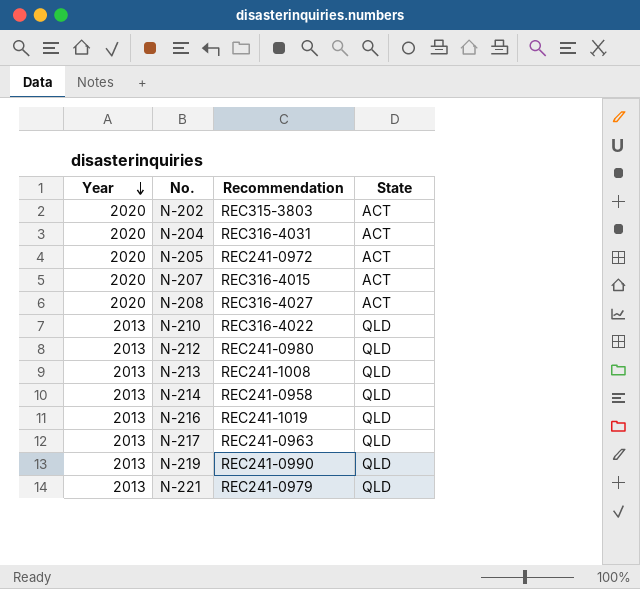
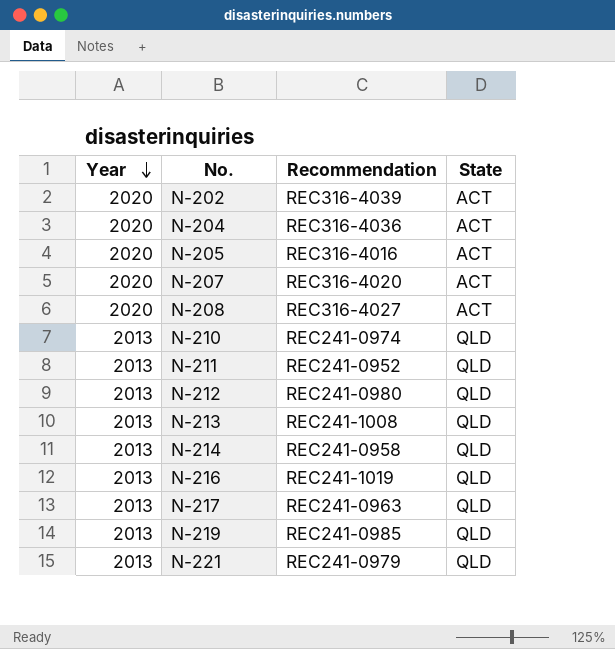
N-202 | Recommendation: REC315-3803 -> REC316-4039
N-204 | Recommendation: REC316-4031 -> REC316-4036
N-205 | Recommendation: REC241-0972 -> REC316-4016
N-207 | Recommendation: REC316-4015 -> REC316-4020
N-210 | Recommendation: REC316-4022 -> REC241-0974
row N-211: none -> 2013 | REC241-0952 | QLD
N-219 | Recommendation: REC241-0990 -> REC241-0985

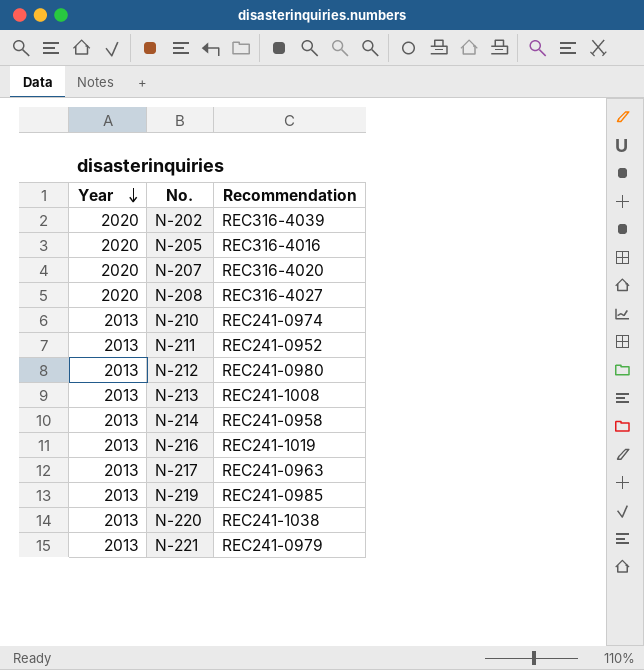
column State | position: 4 -> none
row N-204: 2020 | REC316-4036 | ACT -> none
row N-220: none -> 2013 | REC241-1038

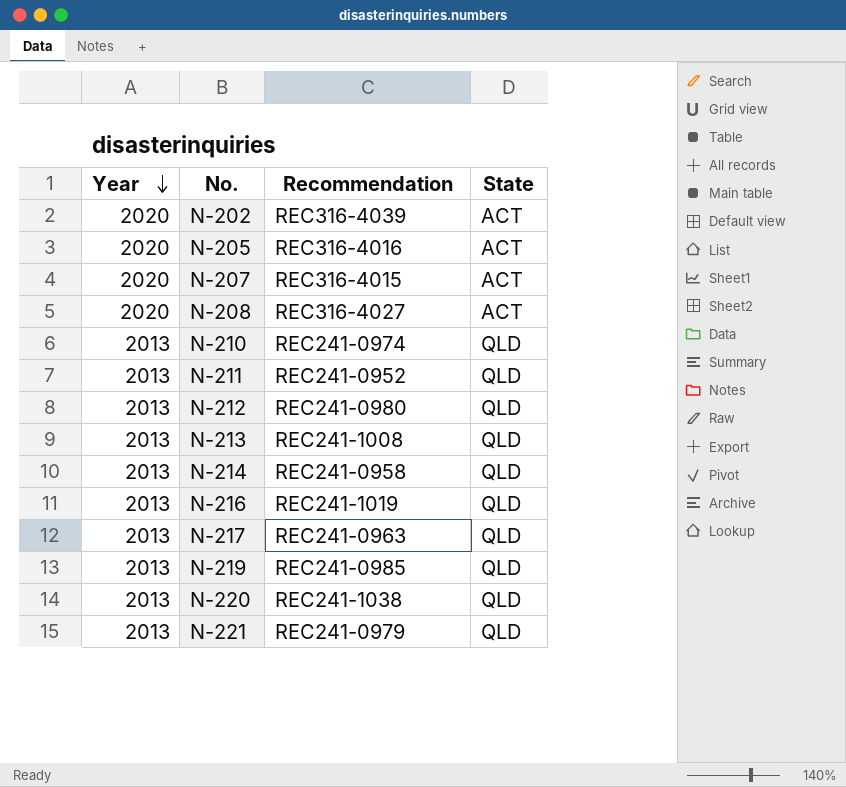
column State | position: none -> 4
N-207 | Recommendation: REC316-4020 -> REC316-4015

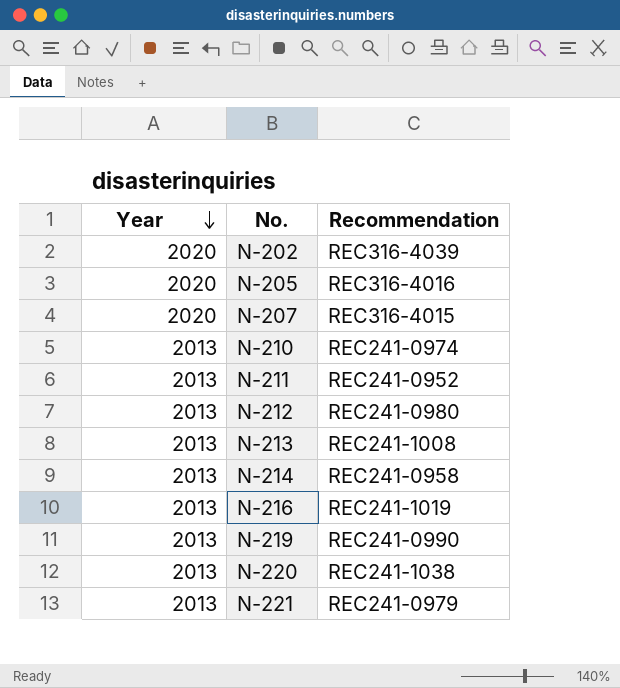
column State | position: 4 -> none
row N-208: 2020 | REC316-4027 | ACT -> none
row N-217: 2013 | REC241-0963 | QLD -> none
N-219 | Recommendation: REC241-0985 -> REC241-0990

